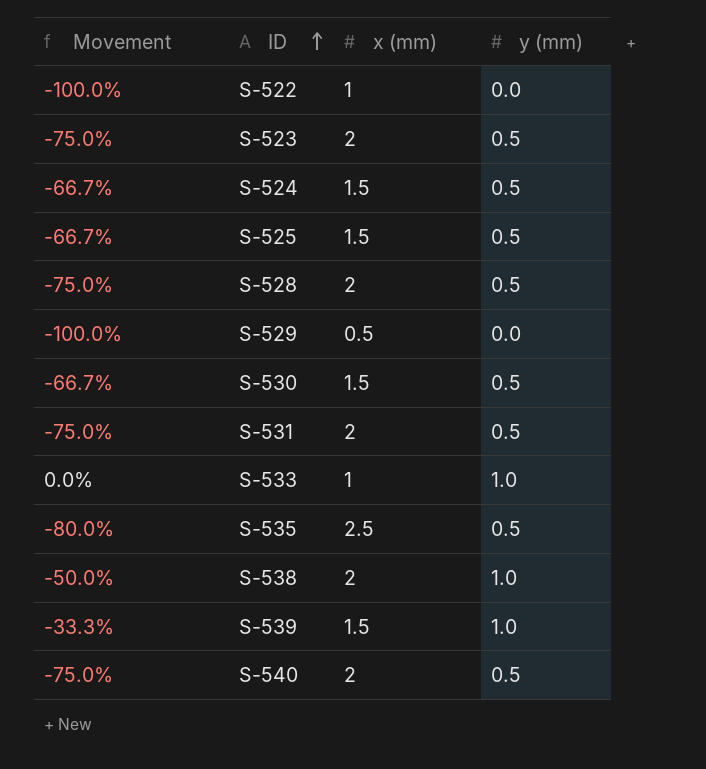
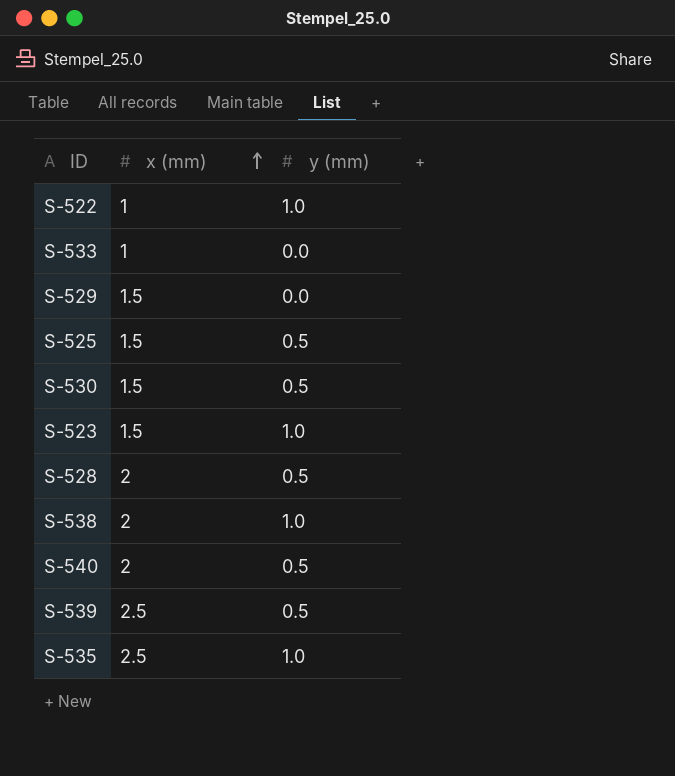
row order: ID ascending -> x (mm) ascending
column Movement | formula: ([y (mm)] - [x (mm)]) / [x (mm)] -> none
row S-524: -66.7% | 1.5 | 0.5 -> none
row S-531: -75.0% | 2 | 0.5 -> none
S-522 | y (mm): 0.0 -> 1.0
S-533 | y (mm): 1.0 -> 0.0
S-529 | x (mm): 0.5 -> 1.5
S-523 | x (mm): 2 -> 1.5
S-523 | y (mm): 0.5 -> 1.0
S-539 | x (mm): 1.5 -> 2.5
S-539 | y (mm): 1.0 -> 0.5
S-535 | y (mm): 0.5 -> 1.0

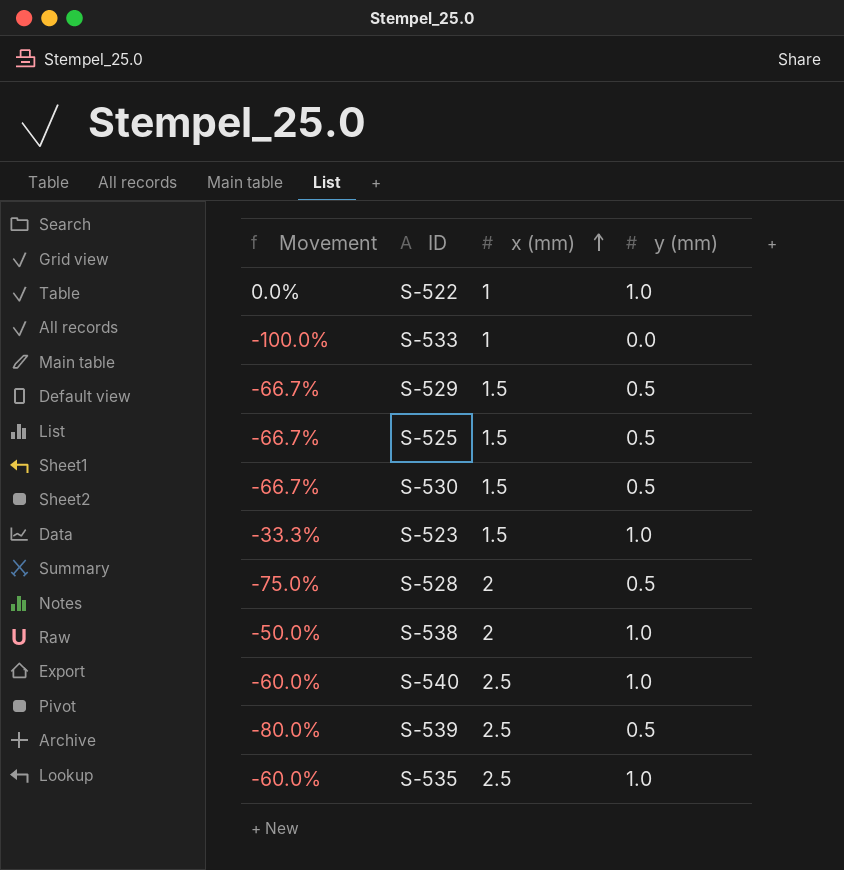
column Movement | formula: none -> ([y (mm)] - [x (mm)]) / [x (mm)]
S-529 | y (mm): 0.0 -> 0.5
S-540 | x (mm): 2 -> 2.5
S-540 | y (mm): 0.5 -> 1.0

